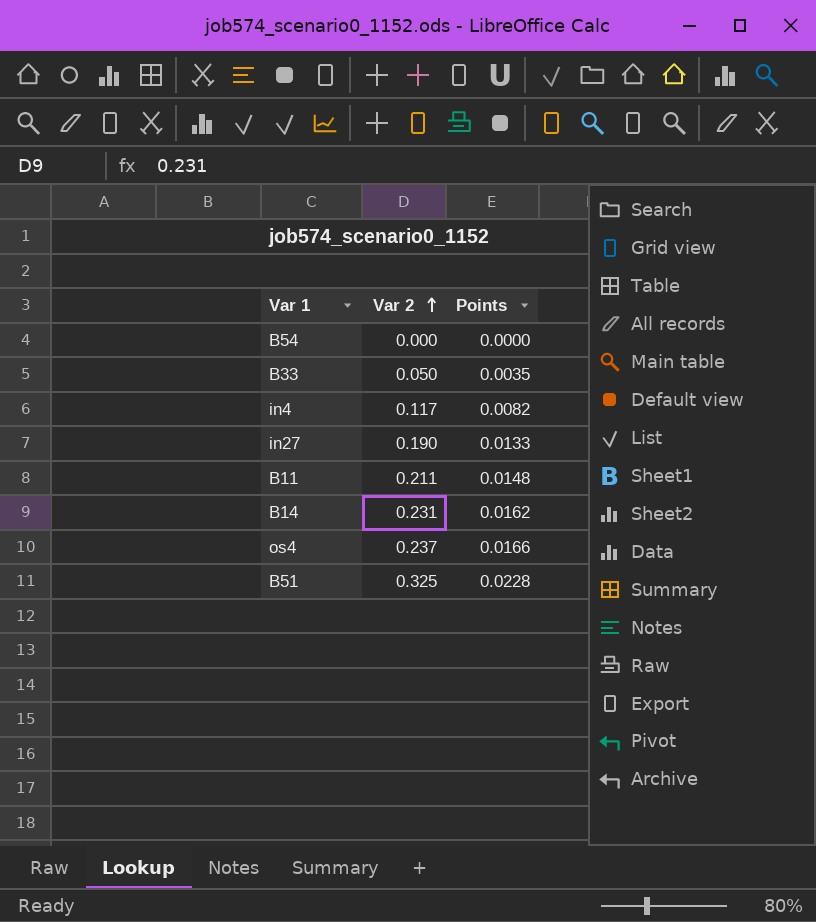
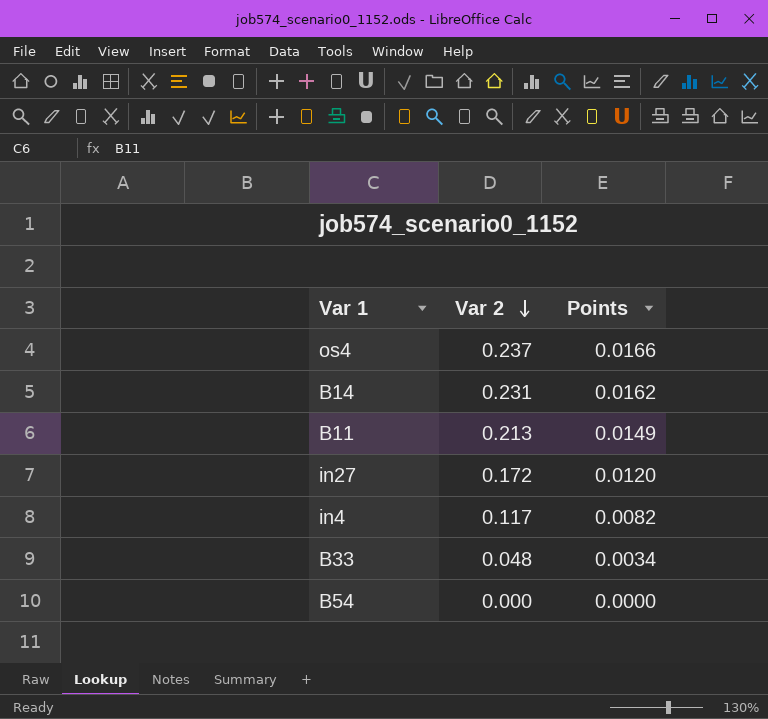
row order: Var 2 ascending -> Var 2 descending
row B51: 0.325 | 0.0228 -> none
B11 | Var 2: 0.211 -> 0.213
B11 | Points: 0.0148 -> 0.0149
in27 | Var 2: 0.190 -> 0.172
in27 | Points: 0.0133 -> 0.0120
B33 | Var 2: 0.050 -> 0.048
B33 | Points: 0.0035 -> 0.0034

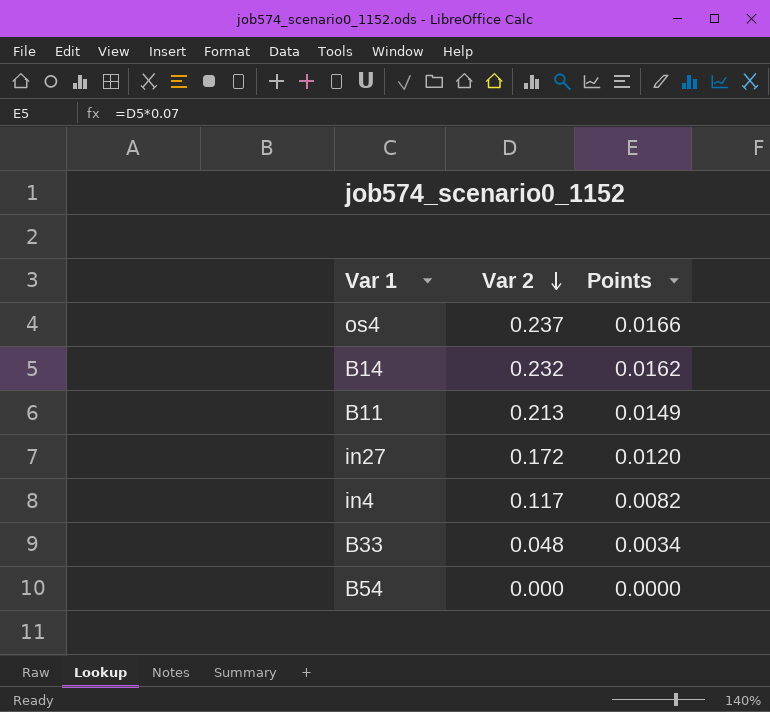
B14 | Var 2: 0.231 -> 0.232

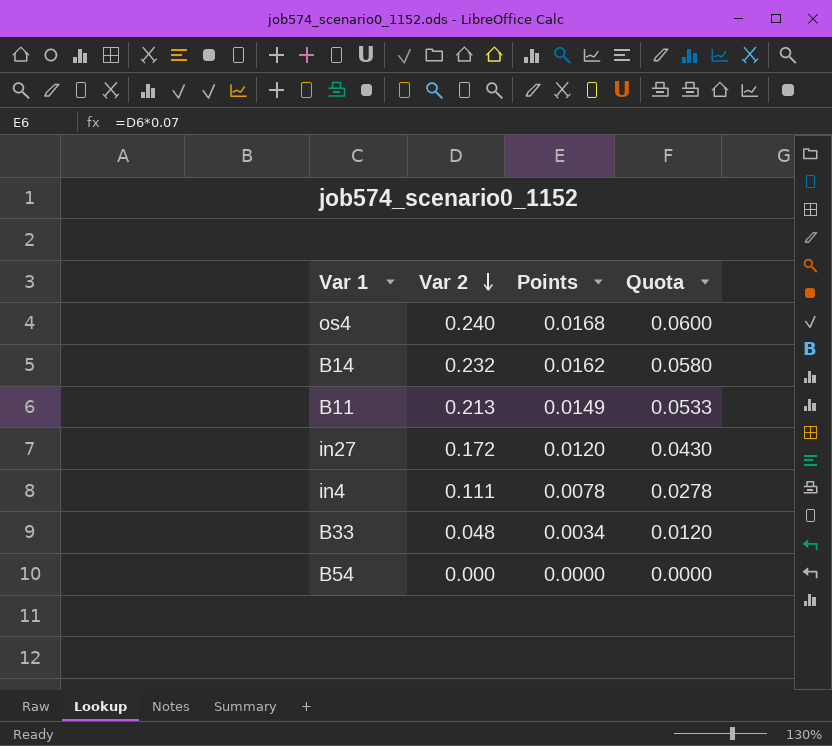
column Quota | formula: none -> [Var 2] * 0.25
os4 | Var 2: 0.237 -> 0.240
os4 | Points: 0.0166 -> 0.0168
in4 | Var 2: 0.117 -> 0.111
in4 | Points: 0.0082 -> 0.0078

